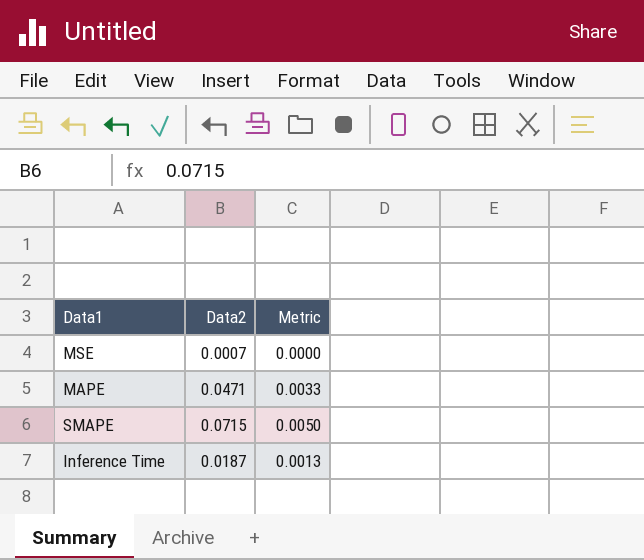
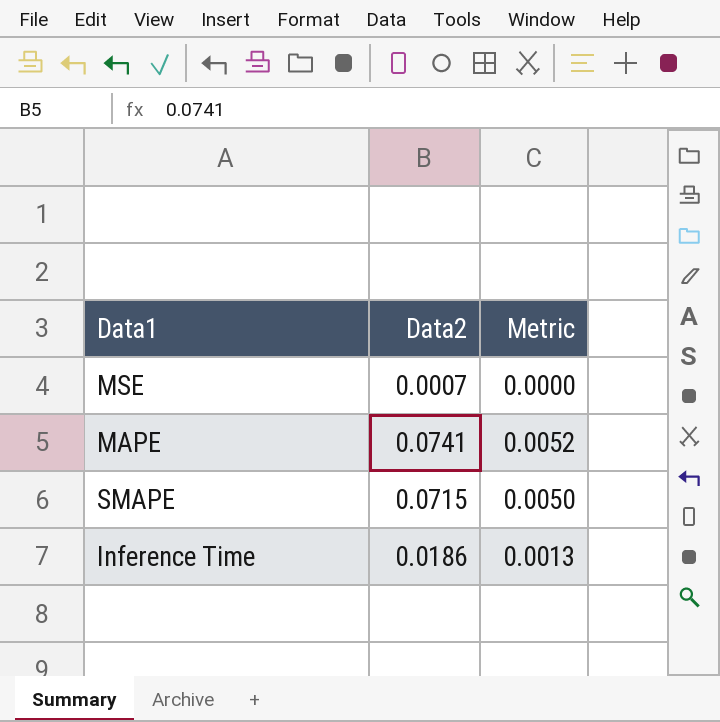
MAPE | Data2: 0.0471 -> 0.0741
MAPE | Metric: 0.0033 -> 0.0052
Inference Time | Data2: 0.0187 -> 0.0186

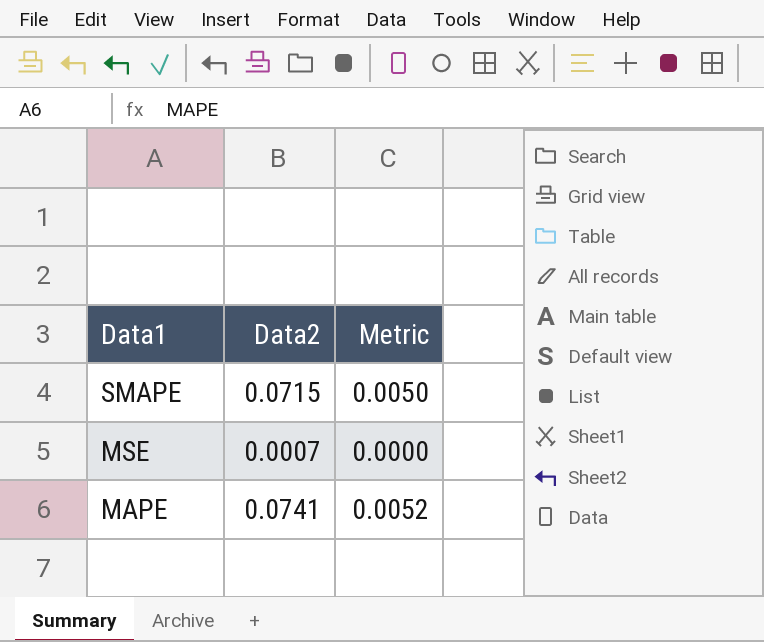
row order: none -> Data1 descending
row Inference Time: 0.0186 | 0.0013 -> none

